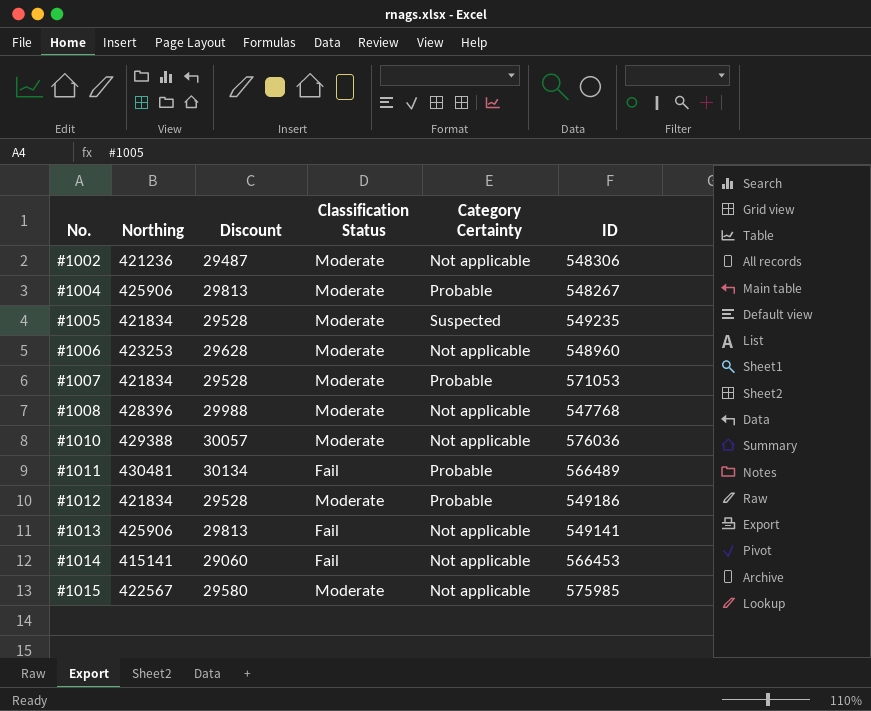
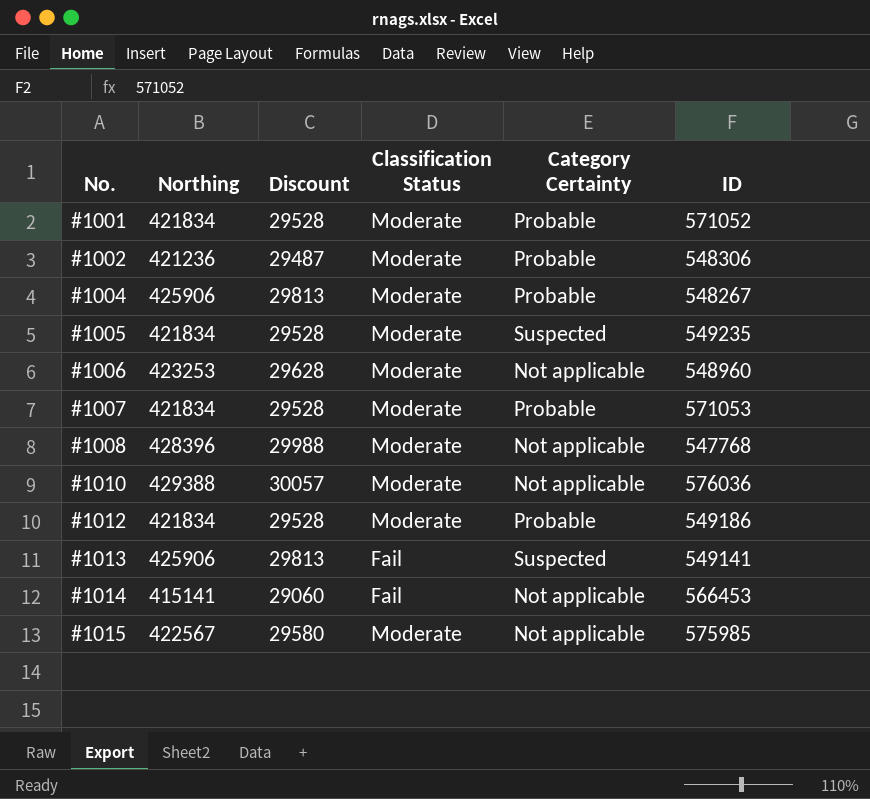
row #1011: 430481 | 30134 | Fail | Probable | 566489 -> none
row #1001: none -> 421834 | 29528 | Moderate | Probable | 571052
#1002 | Category Certainty: Not applicable -> Probable
#1013 | Category Certainty: Not applicable -> Suspected

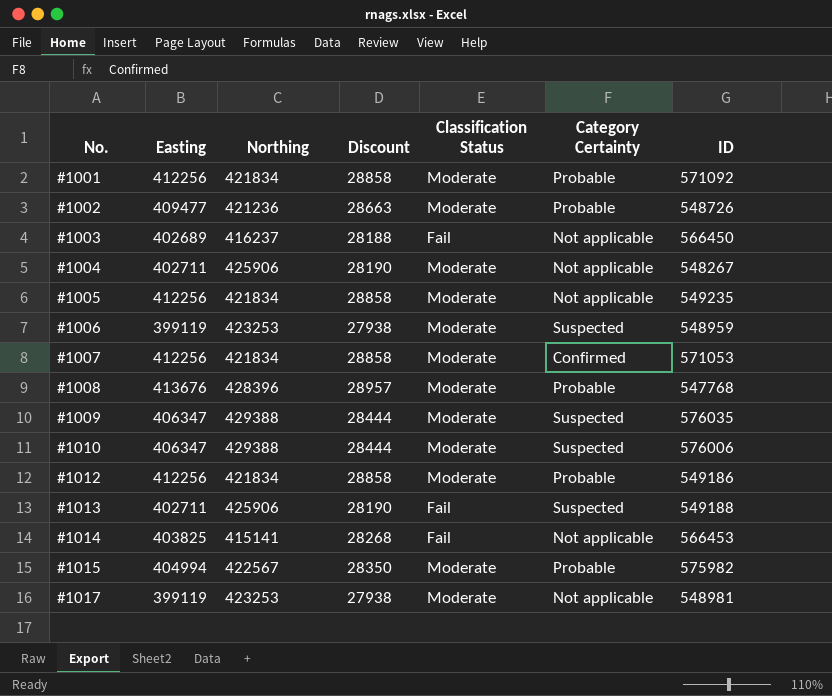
column Easting | position: none -> 2
column Discount | formula: [Northing] * 0.07 -> [Easting] * 0.07
#1001 | ID: 571052 -> 571092
#1002 | ID: 548306 -> 548726
row #1003: none -> 402689 | 416237 | 28188 | Fail | Not applicable | 566450
#1004 | Category Certainty: Probable -> Not applicable
#1005 | Category Certainty: Suspected -> Not applicable
#1006 | Category Certainty: Not applicable -> Suspected
#1006 | ID: 548960 -> 548959
#1007 | Category Certainty: Probable -> Confirmed
#1008 | Category Certainty: Not applicable -> Probable
row #1009: none -> 406347 | 429388 | 28444 | Moderate | Suspected | 576035
#1010 | Category Certainty: Not applicable -> Suspected
#1010 | ID: 576036 -> 576006
#1013 | ID: 549141 -> 549188
#1015 | Category Certainty: Not applicable -> Probable
#1015 | ID: 575985 -> 575982
row #1017: none -> 399119 | 423253 | 27938 | Moderate | Not applicable | 548981

